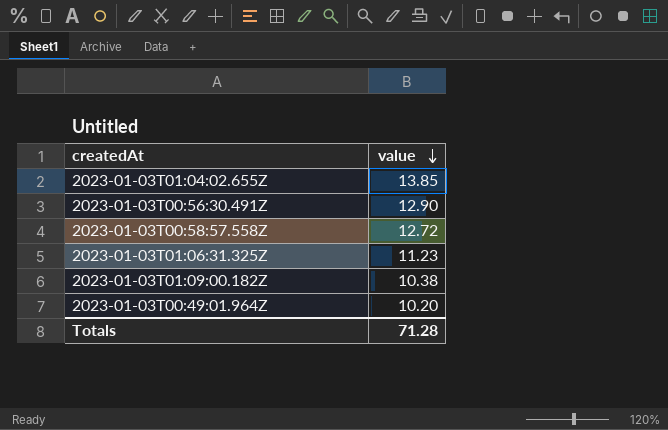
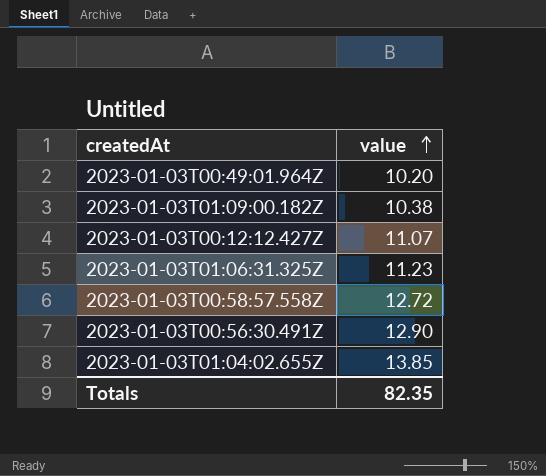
row order: value descending -> value ascending
row 2023-01-03T00:12:12.427Z: none -> 11.07
Totals | value: 71.28 -> 82.35

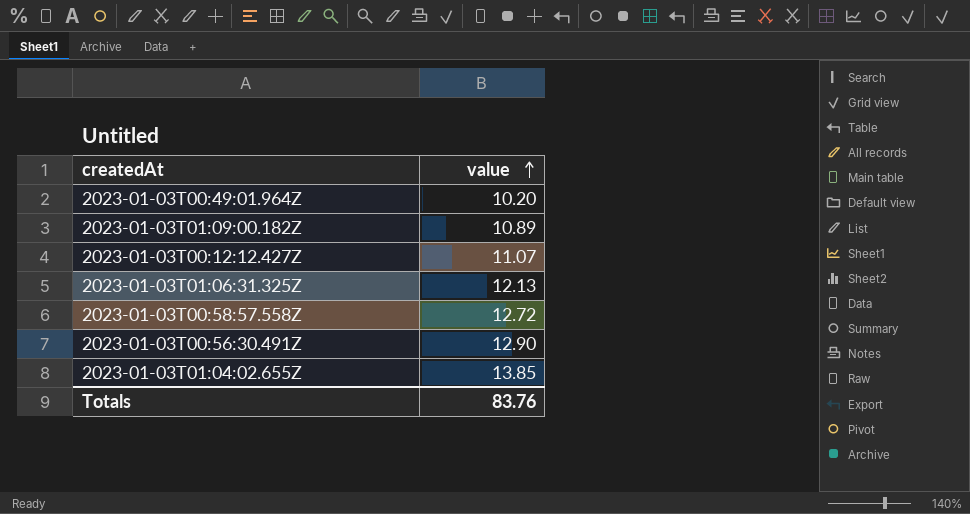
2023-01-03T01:09:00.182Z | value: 10.38 -> 10.89
2023-01-03T01:06:31.325Z | value: 11.23 -> 12.13
Totals | value: 82.35 -> 83.76

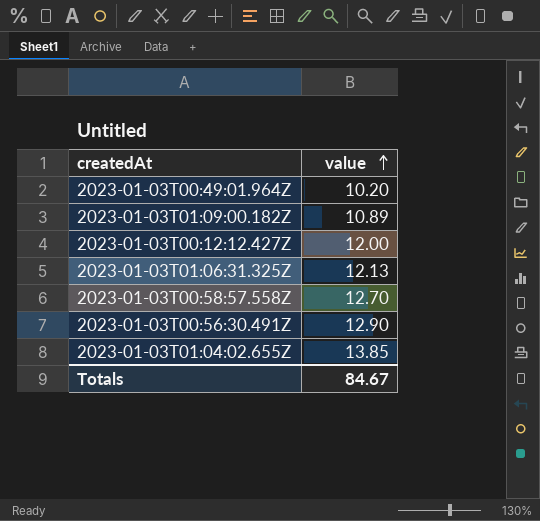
2023-01-03T00:12:12.427Z | value: 11.07 -> 12.00
2023-01-03T00:58:57.558Z | value: 12.72 -> 12.70
Totals | value: 83.76 -> 84.67

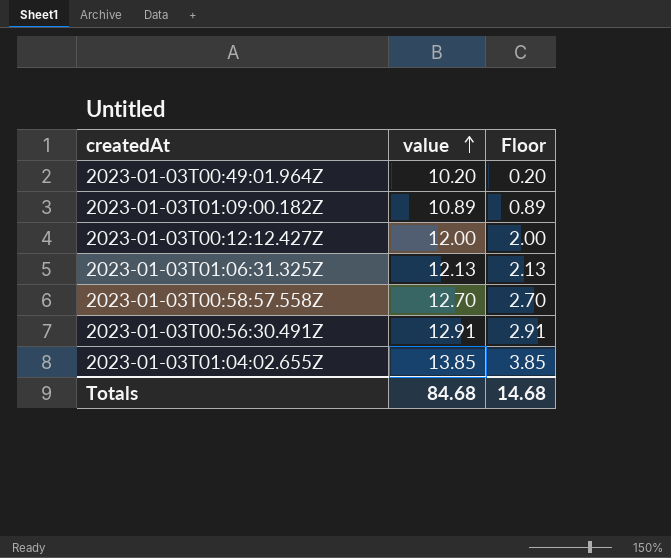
column Floor | formula: none -> [value] - 10
2023-01-03T00:56:30.491Z | value: 12.90 -> 12.91
Totals | value: 84.67 -> 84.68

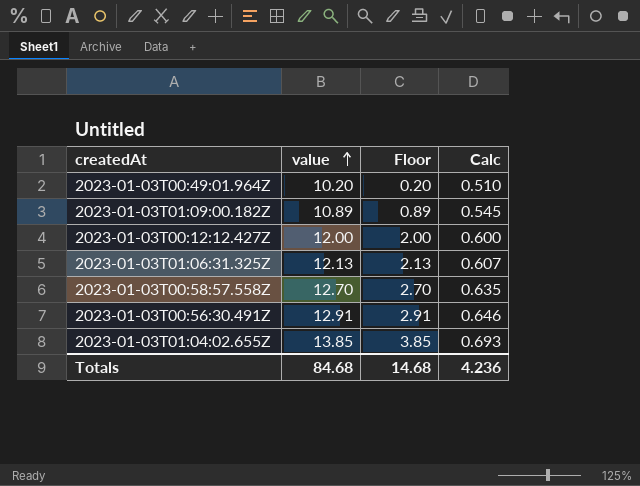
column Calc | formula: none -> [value] * 0.05

